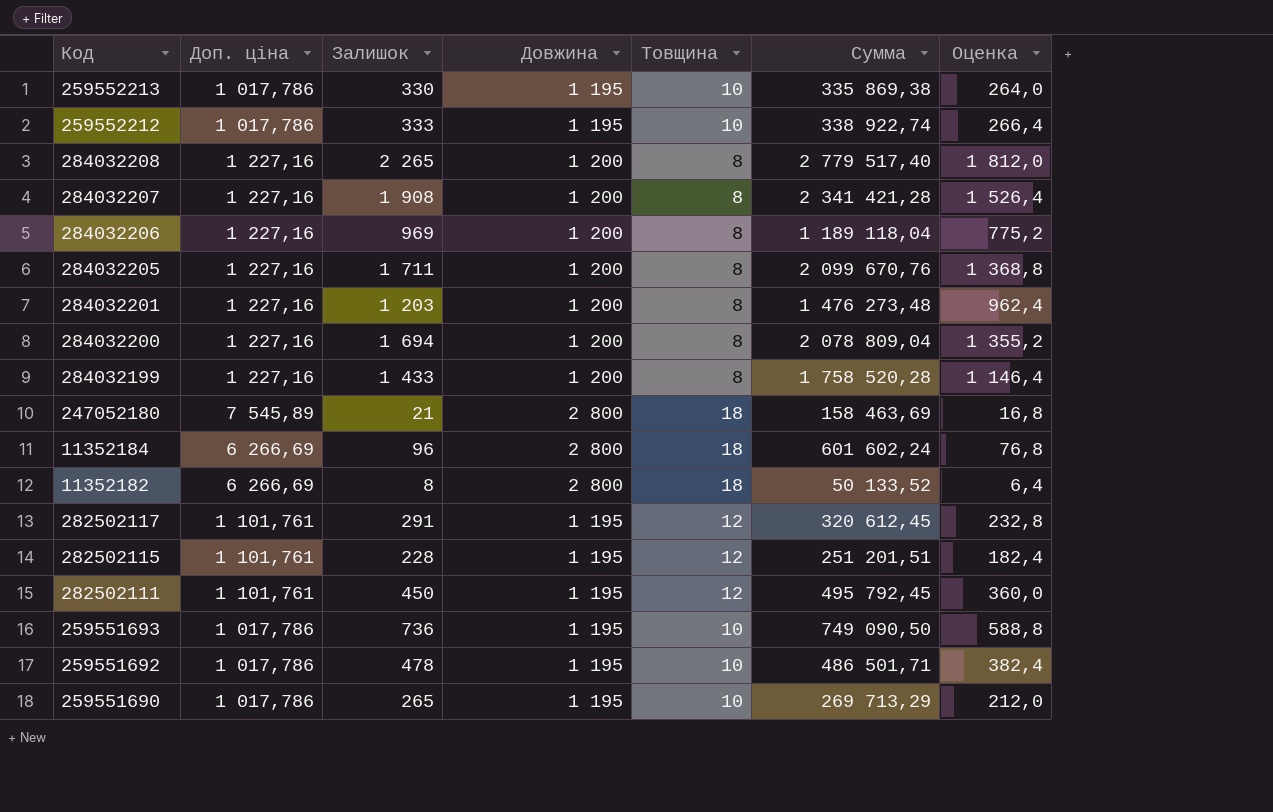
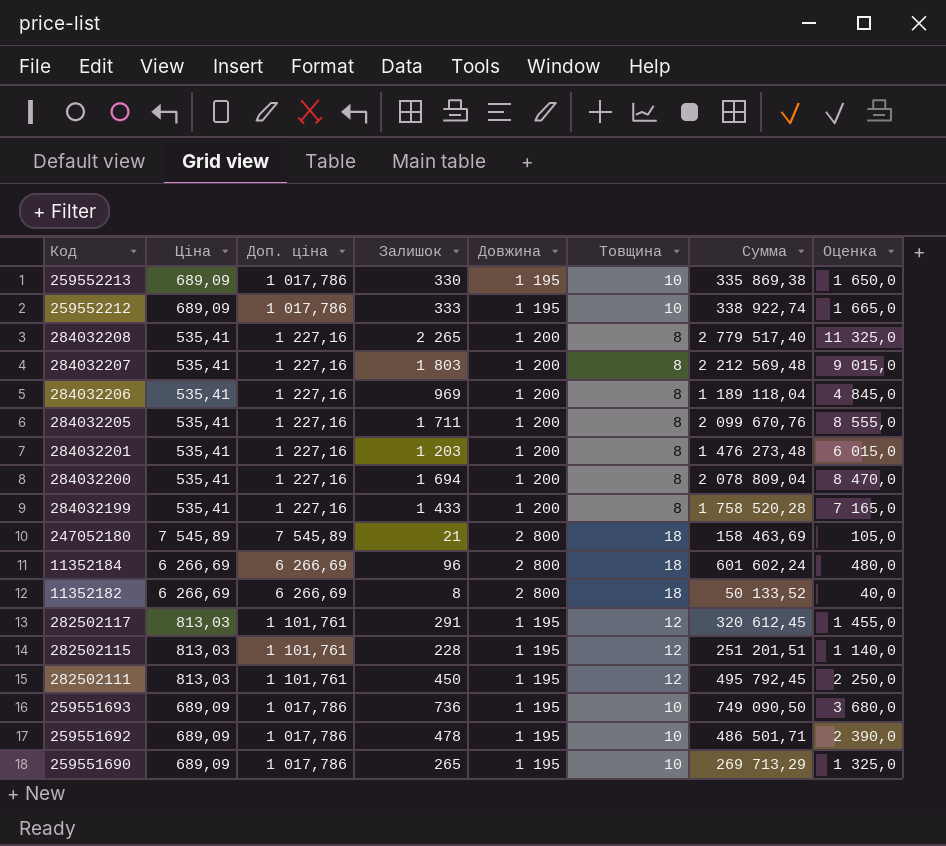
column Ціна | position: none -> 2
column Оценка | formula: [Залишок] * 0,8 -> [Залишок] * 5
284032207 | Залишок: 1 908 -> 1 803
284032207 | Сумма: 2 341 421,28 -> 2 212 569,48

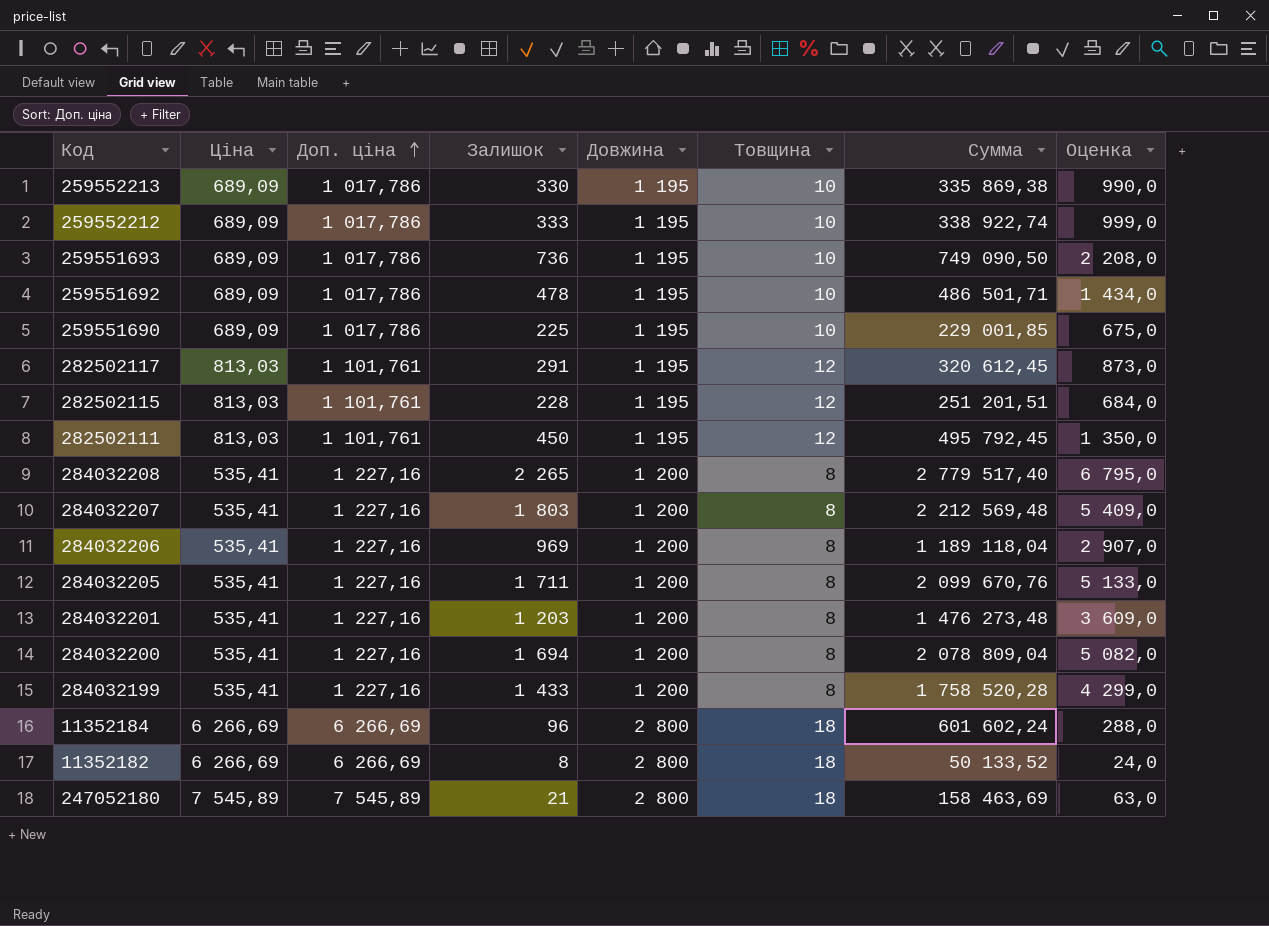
row order: none -> Доп. ціна ascending
column Оценка | formula: [Залишок] * 5 -> [Залишок] * 3
259551690 | Залишок: 265 -> 225
259551690 | Сумма: 269 713,29 -> 229 001,85

